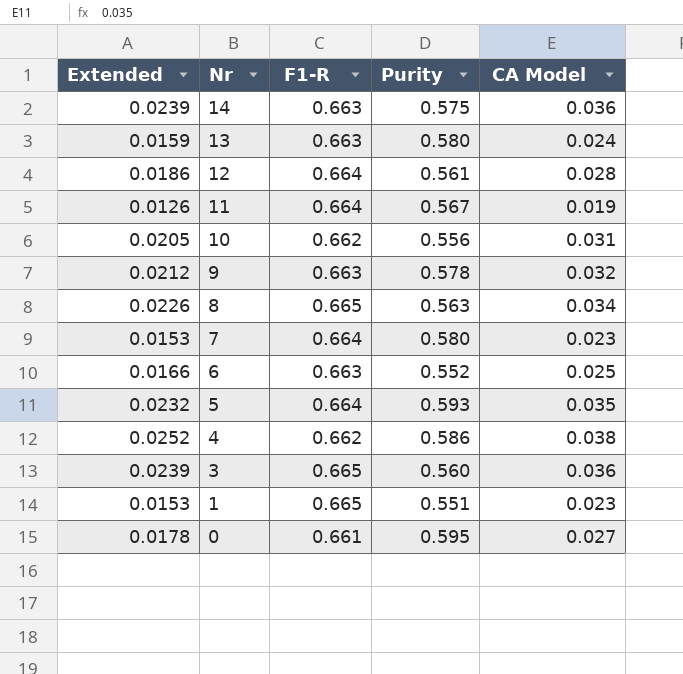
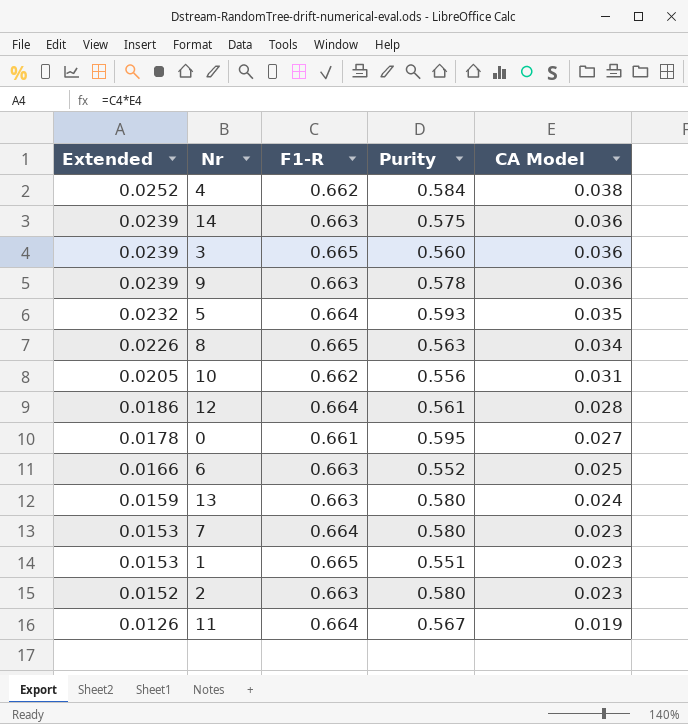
row order: Nr descending -> Extended descending
4 | Purity: 0.586 -> 0.584
9 | Extended: 0.0212 -> 0.0239
9 | CA Model: 0.032 -> 0.036
row 2: none -> 0.0152 | 0.663 | 0.580 | 0.023

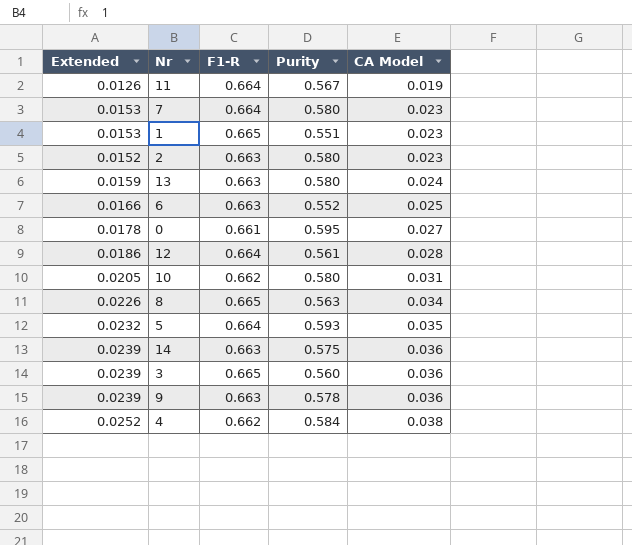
row order: Extended descending -> CA Model ascending
10 | Purity: 0.556 -> 0.580

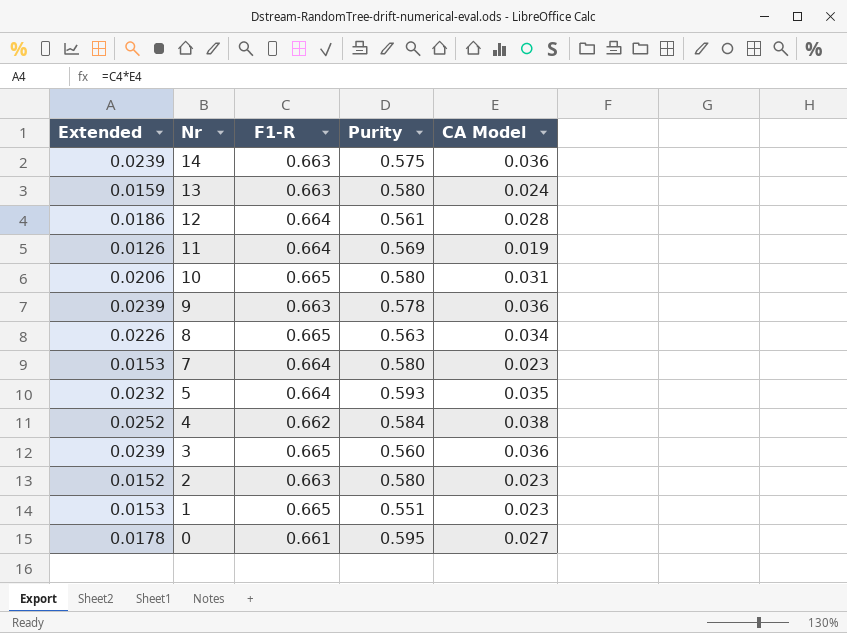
row order: CA Model ascending -> Nr descending
row 6: 0.0166 | 0.663 | 0.552 | 0.025 -> none
11 | Purity: 0.567 -> 0.569
10 | Extended: 0.0205 -> 0.0206
10 | F1-R: 0.662 -> 0.665

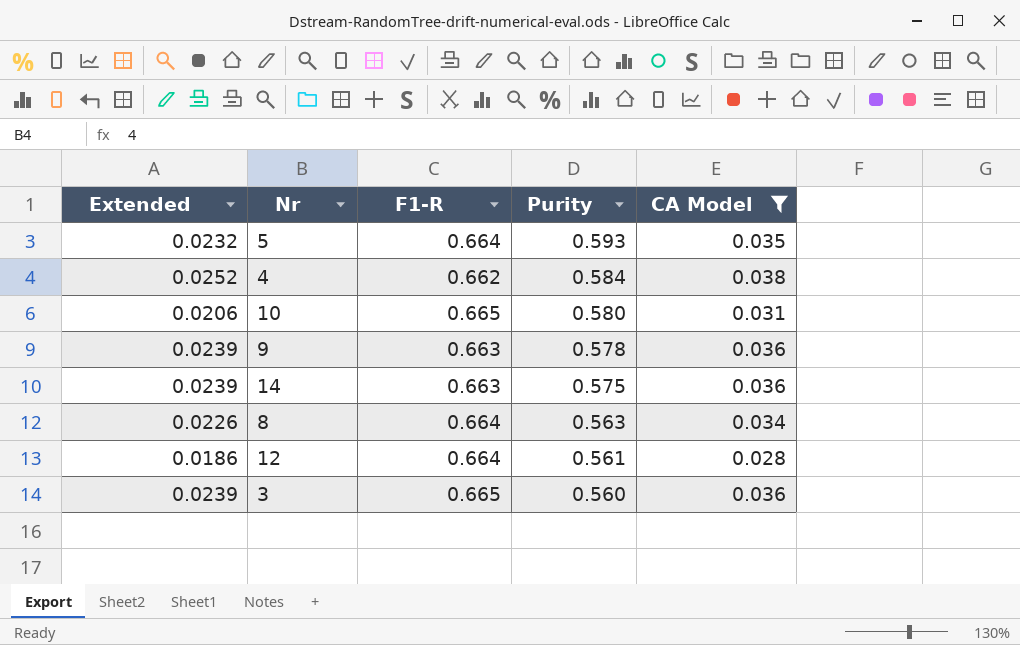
filter: none -> CA Model >= 0.028
row order: Nr descending -> Purity descending
8 | F1-R: 0.665 -> 0.664

